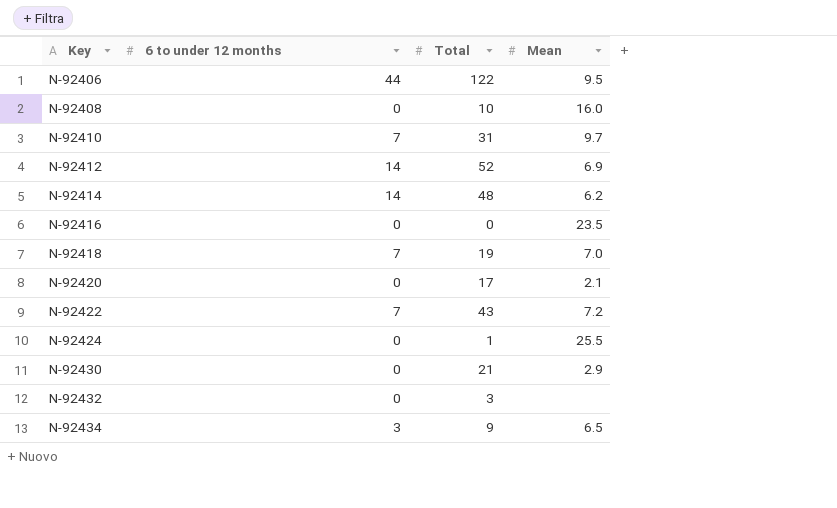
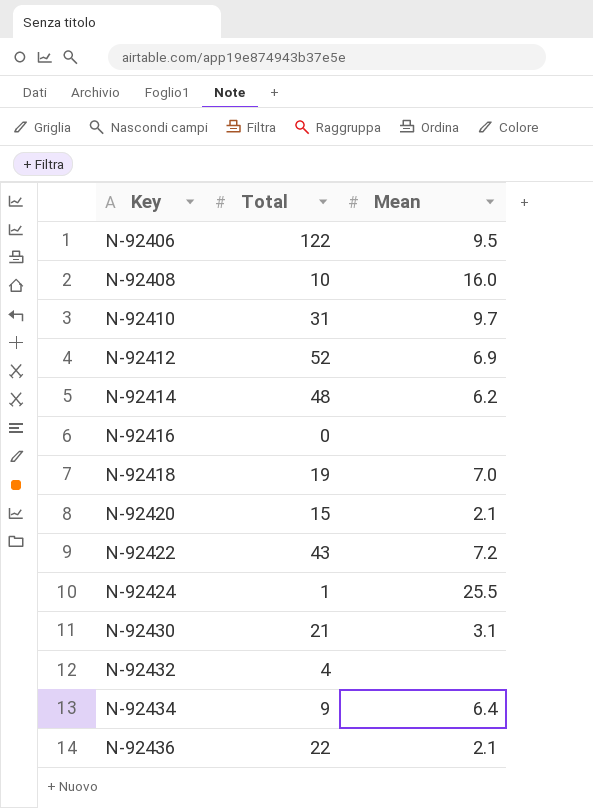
column 6 to under 12 months | position: 2 -> none
N-92416 | Mean: 23.5 -> none
N-92420 | Total: 17 -> 15
N-92430 | Mean: 2.9 -> 3.1
N-92432 | Total: 3 -> 4
N-92434 | Mean: 6.5 -> 6.4
row N-92436: none -> 22 | 2.1

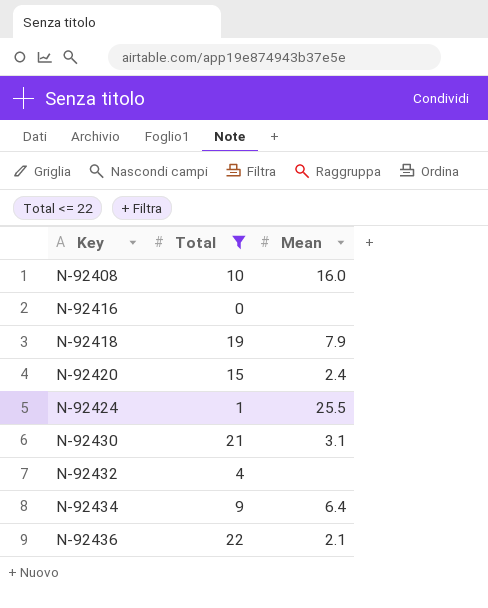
filter: none -> Total <= 22
N-92418 | Mean: 7.0 -> 7.9
N-92420 | Mean: 2.1 -> 2.4

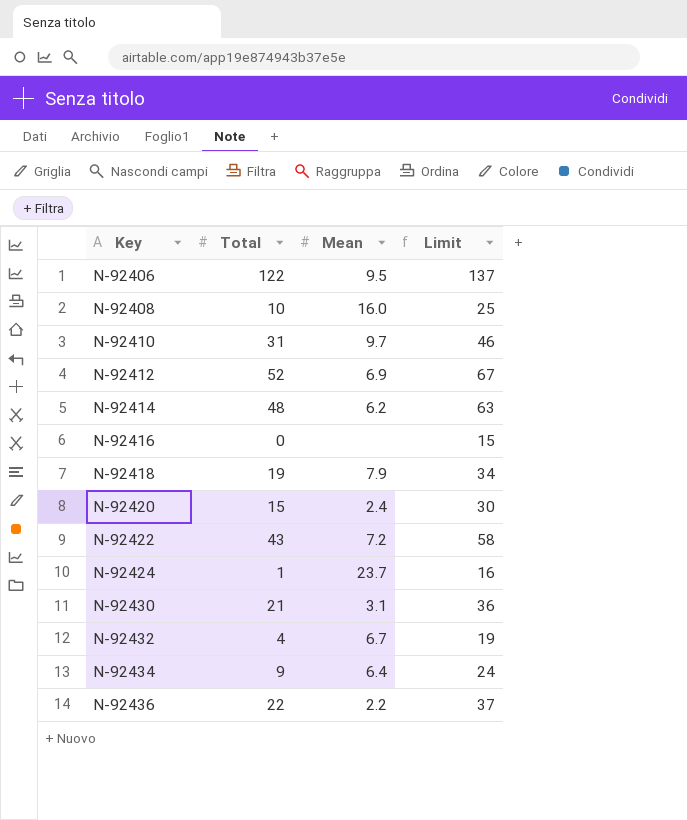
filter: Total <= 22 -> none
column Limit | formula: none -> [Total] + 15
N-92424 | Mean: 25.5 -> 23.7
N-92432 | Mean: none -> 6.7
N-92436 | Mean: 2.1 -> 2.2

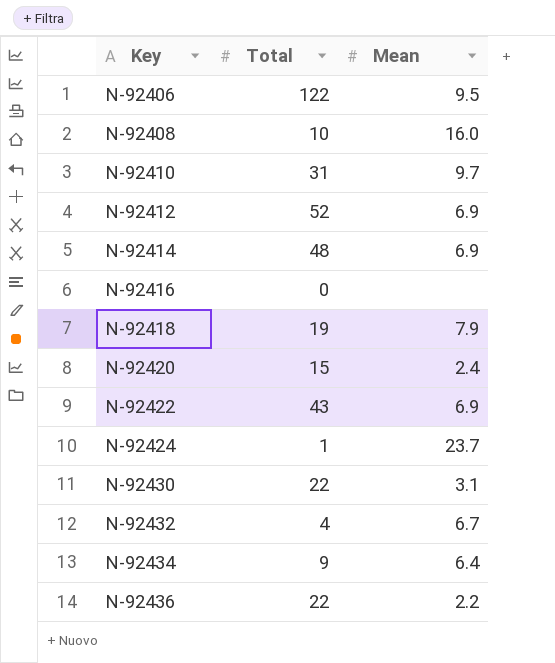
column Limit | formula: [Total] + 15 -> none
N-92414 | Mean: 6.2 -> 6.9
N-92422 | Mean: 7.2 -> 6.9
N-92430 | Total: 21 -> 22

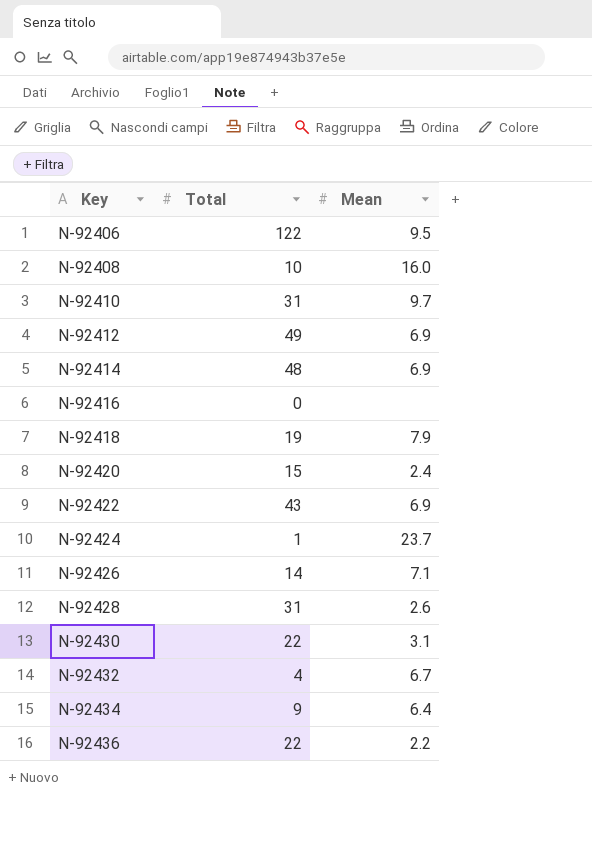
N-92412 | Total: 52 -> 49
row N-92426: none -> 14 | 7.1
row N-92428: none -> 31 | 2.6

